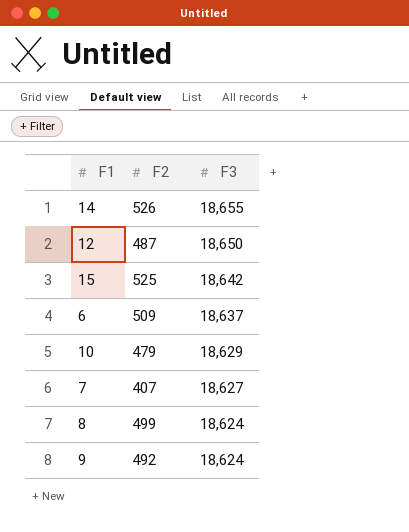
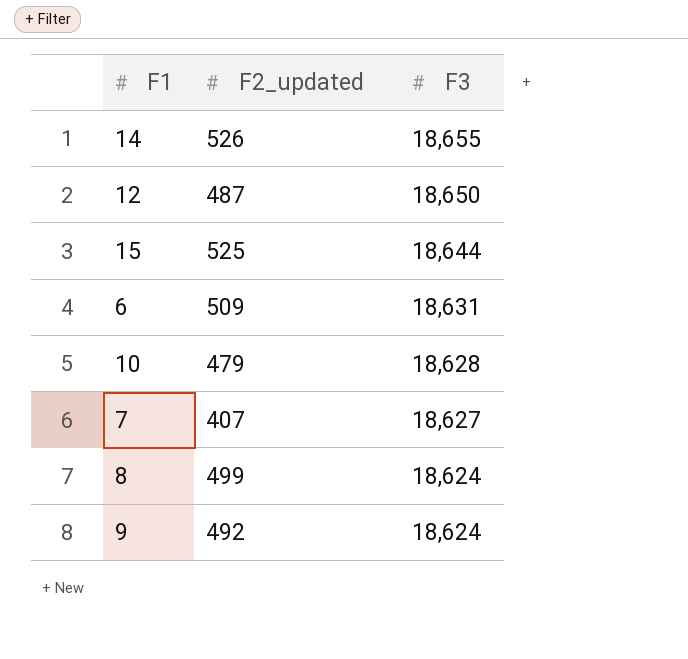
column name: F2 -> F2_updated
15 | F3: 18,642 -> 18,644
6 | F3: 18,637 -> 18,631
10 | F3: 18,629 -> 18,628

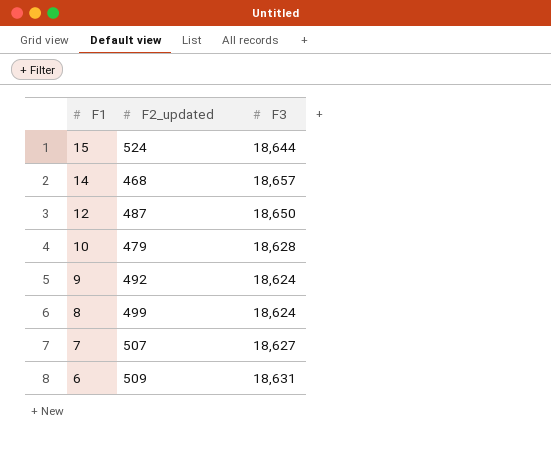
row order: F3 descending -> F1 descending
15 | F2_updated: 525 -> 524
14 | F2_updated: 526 -> 468
14 | F3: 18,655 -> 18,657
7 | F2_updated: 407 -> 507

